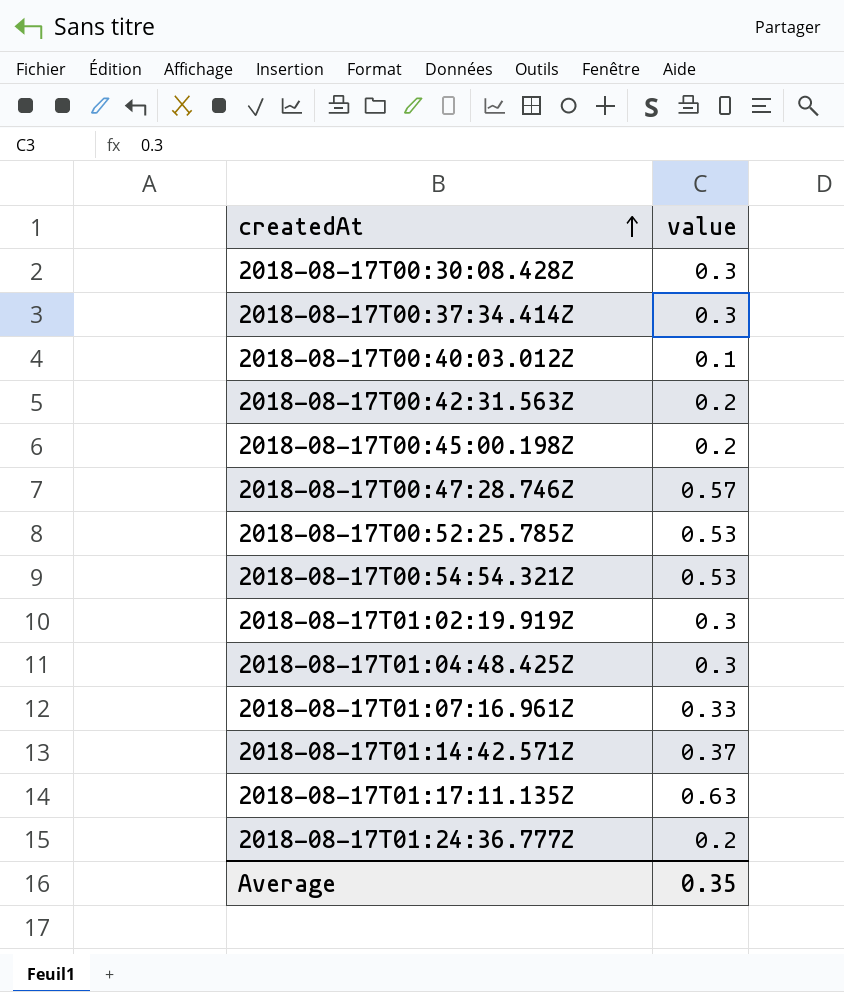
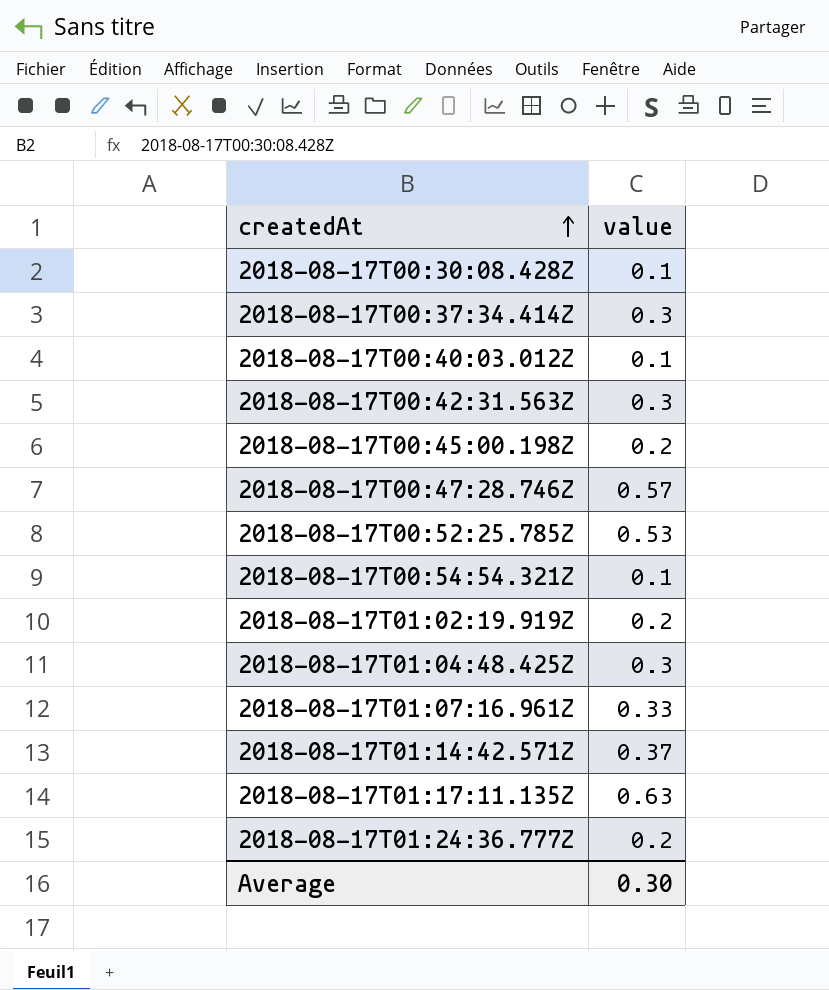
2018-08-17T00:30:08.428Z | value: 0.3 -> 0.1
2018-08-17T00:42:31.563Z | value: 0.2 -> 0.3
2018-08-17T00:54:54.321Z | value: 0.53 -> 0.1
2018-08-17T01:02:19.919Z | value: 0.3 -> 0.2
Average | value: 0.35 -> 0.30

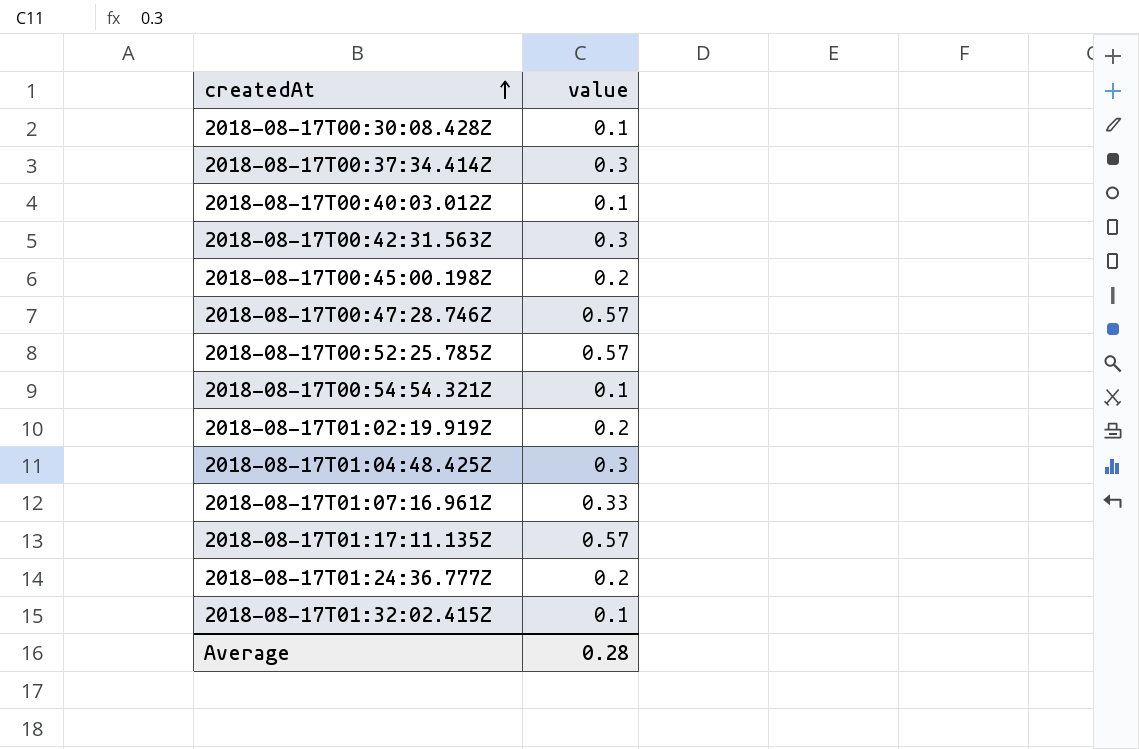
row 2018-08-17T01:14:42.571Z: 0.37 -> none
2018-08-17T00:52:25.785Z | value: 0.53 -> 0.57
2018-08-17T01:17:11.135Z | value: 0.63 -> 0.57
row 2018-08-17T01:32:02.415Z: none -> 0.1
Average | value: 0.30 -> 0.28

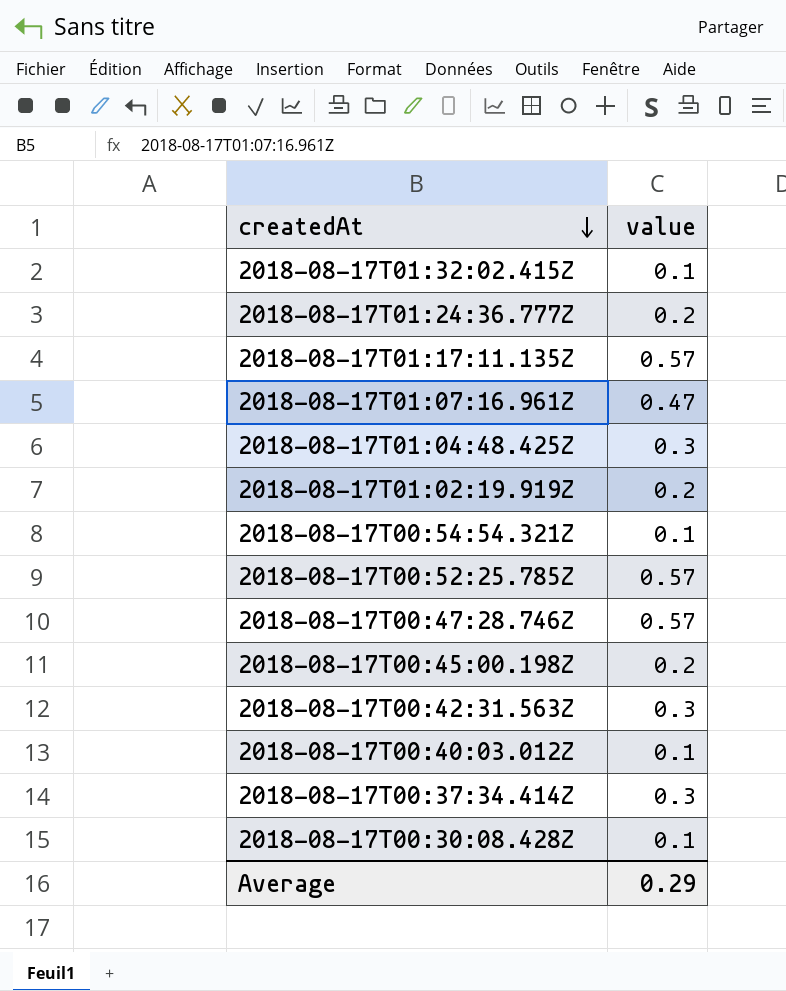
row order: createdAt ascending -> createdAt descending
2018-08-17T01:07:16.961Z | value: 0.33 -> 0.47
Average | value: 0.28 -> 0.29

